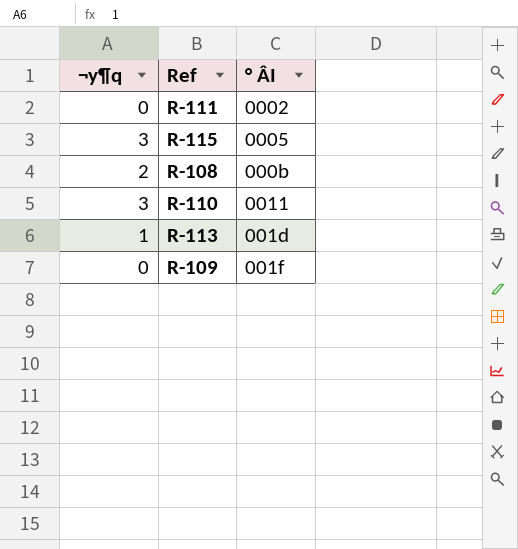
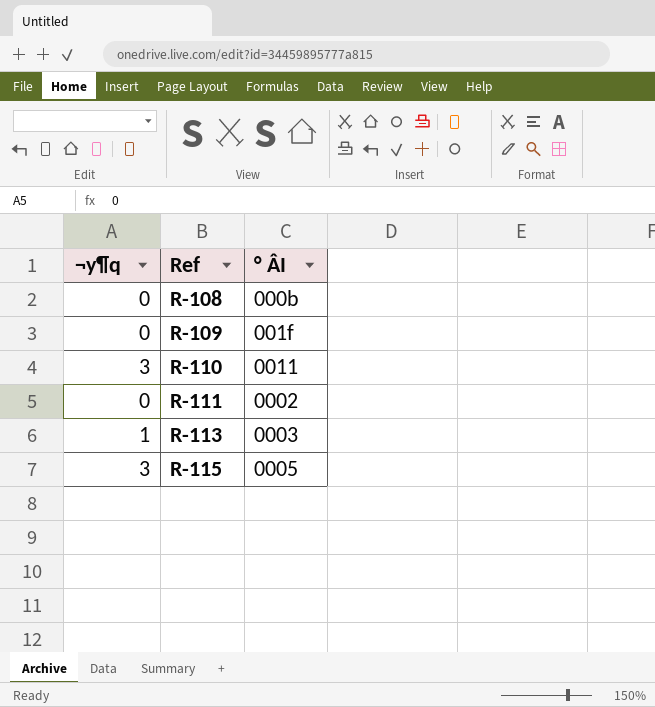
row order: none -> Ref ascending
R-108 | ¬y¶q: 2 -> 0
R-113 | ° ÂI: 001d -> 0003

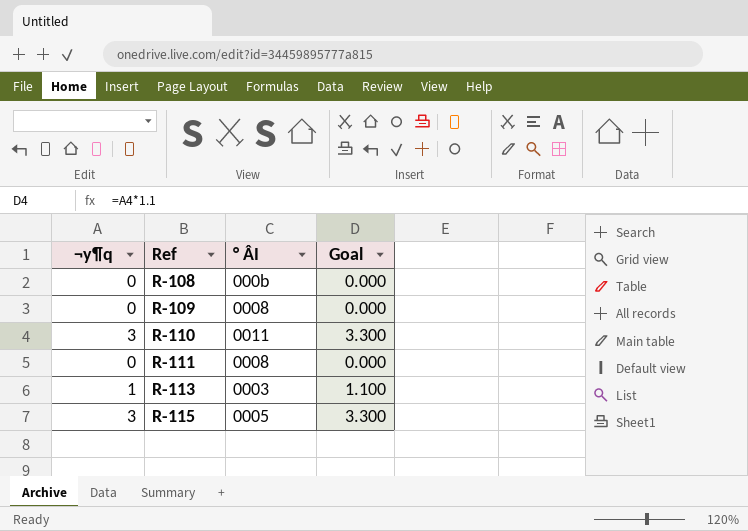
column Goal | formula: none -> [¬y¶q] * 1.1
R-109 | ° ÂI: 001f -> 0008
R-111 | ° ÂI: 0002 -> 0008

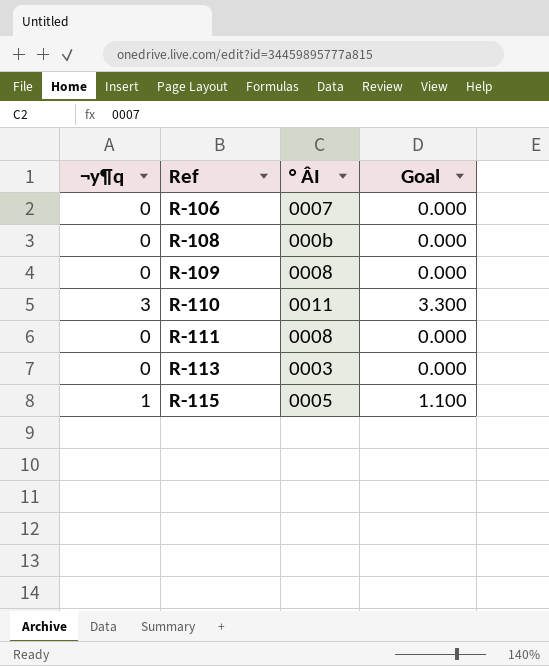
row R-106: none -> 0 | 0007 | 0.000
R-113 | ¬y¶q: 1 -> 0
R-113 | Goal: 1.100 -> 0.000
R-115 | ¬y¶q: 3 -> 1
R-115 | Goal: 3.300 -> 1.100

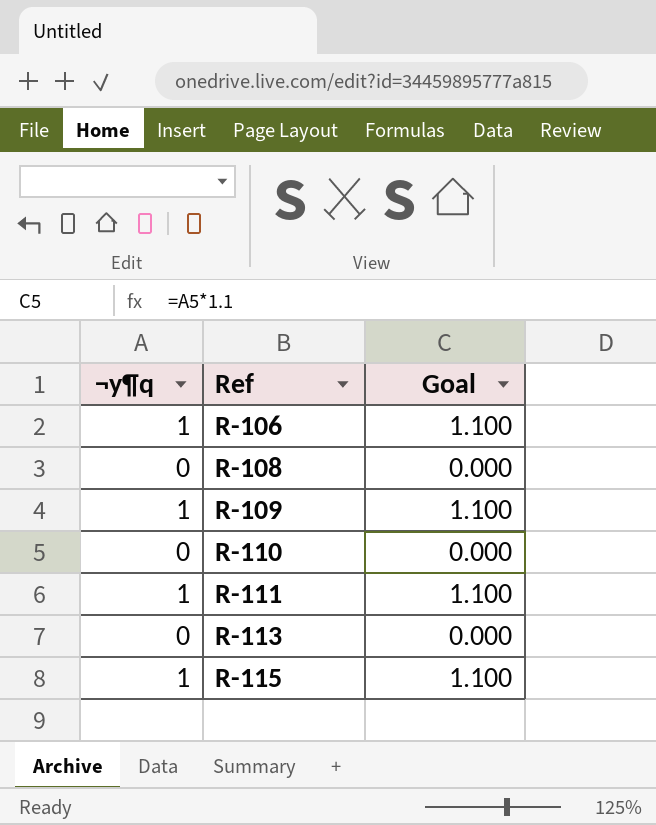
column ° ÂI | position: 3 -> none
R-106 | ¬y¶q: 0 -> 1
R-106 | Goal: 0.000 -> 1.100
R-109 | ¬y¶q: 0 -> 1
R-109 | Goal: 0.000 -> 1.100
R-110 | ¬y¶q: 3 -> 0
R-110 | Goal: 3.300 -> 0.000
R-111 | ¬y¶q: 0 -> 1
R-111 | Goal: 0.000 -> 1.100

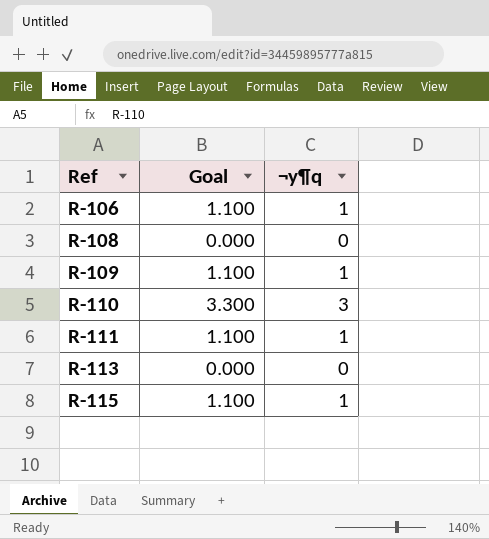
column ¬y¶q | position: 1 -> 3
R-110 | Goal: 0.000 -> 3.300
R-110 | ¬y¶q: 0 -> 3

